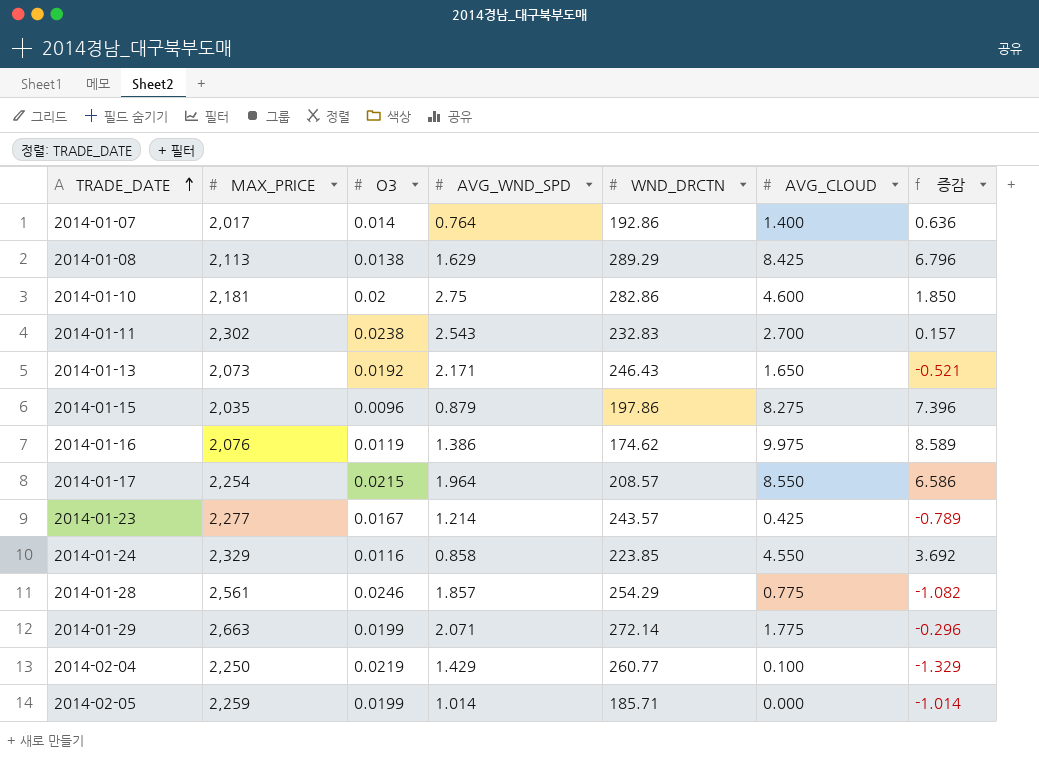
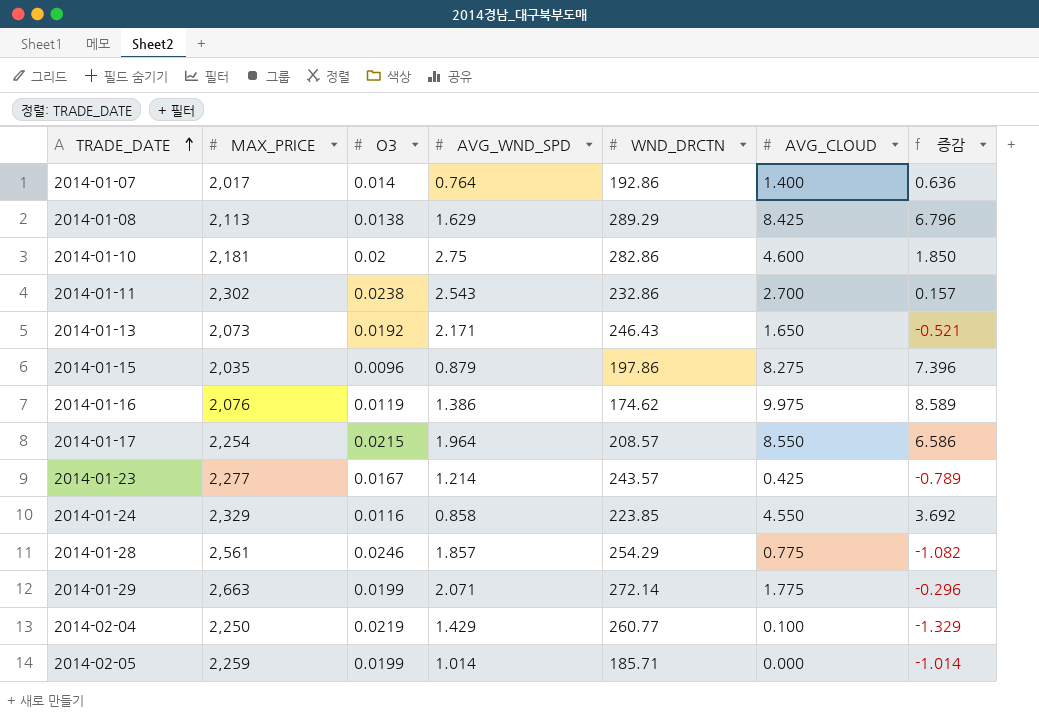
2014-01-11 | WND_DRCTN: 232.83 -> 232.86

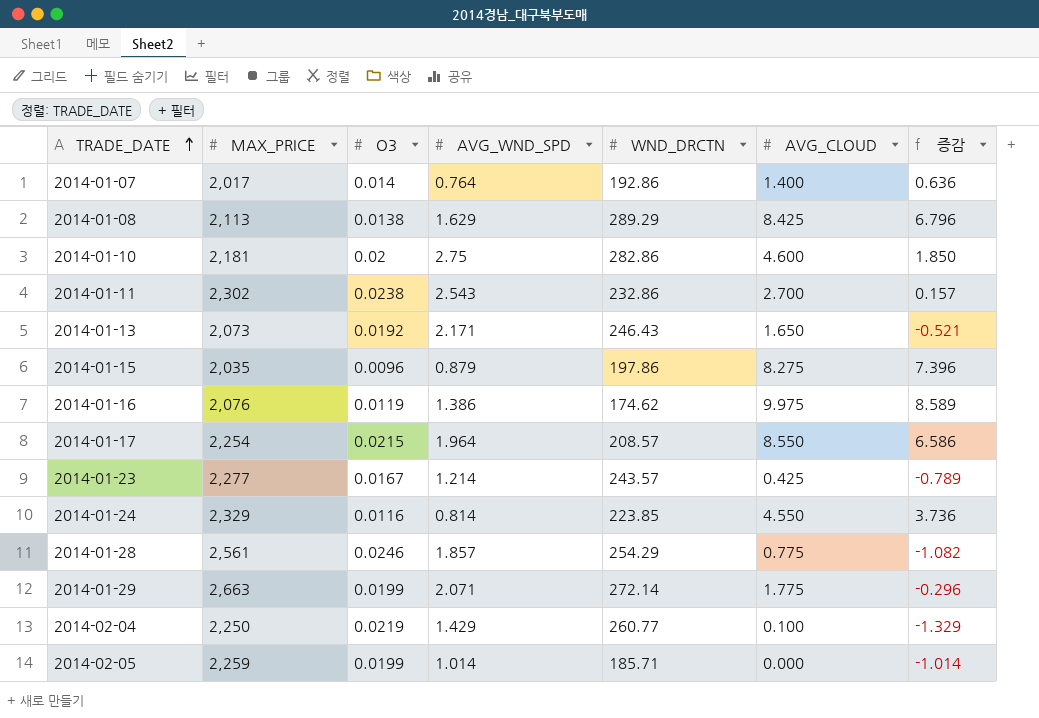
2014-01-24 | AVG_WND_SPD: 0.858 -> 0.814
2014-01-24 | 증감: 3.692 -> 3.736

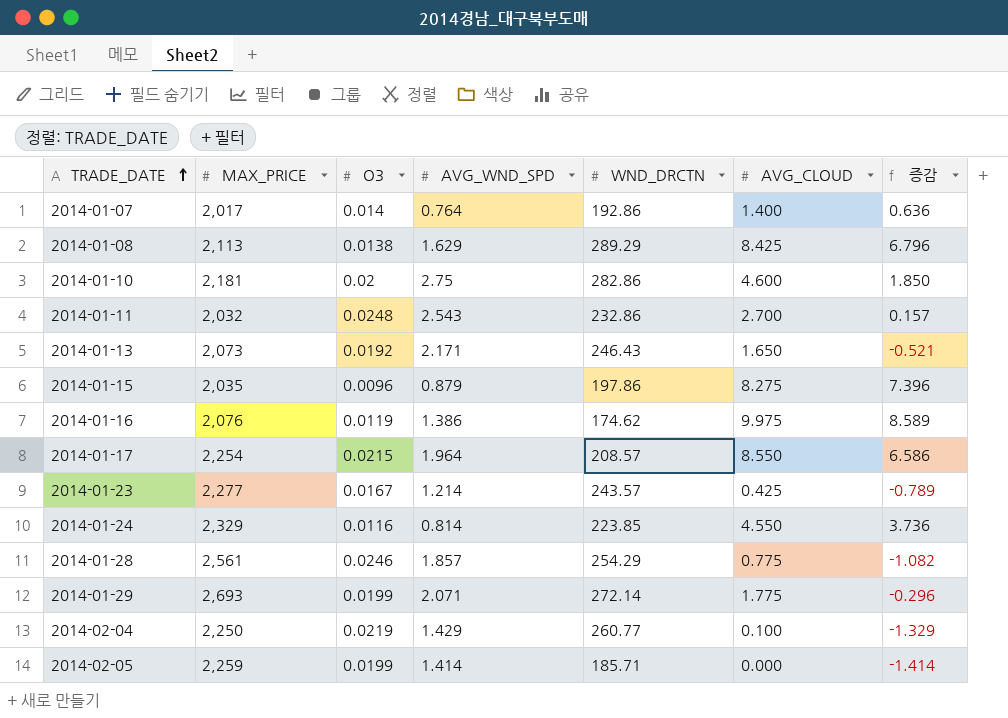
2014-01-11 | MAX_PRICE: 2,302 -> 2,032
2014-01-11 | O3: 0.0238 -> 0.0248
2014-01-29 | MAX_PRICE: 2,663 -> 2,693
2014-02-05 | AVG_WND_SPD: 1.014 -> 1.414
2014-02-05 | 증감: -1.014 -> -1.414

